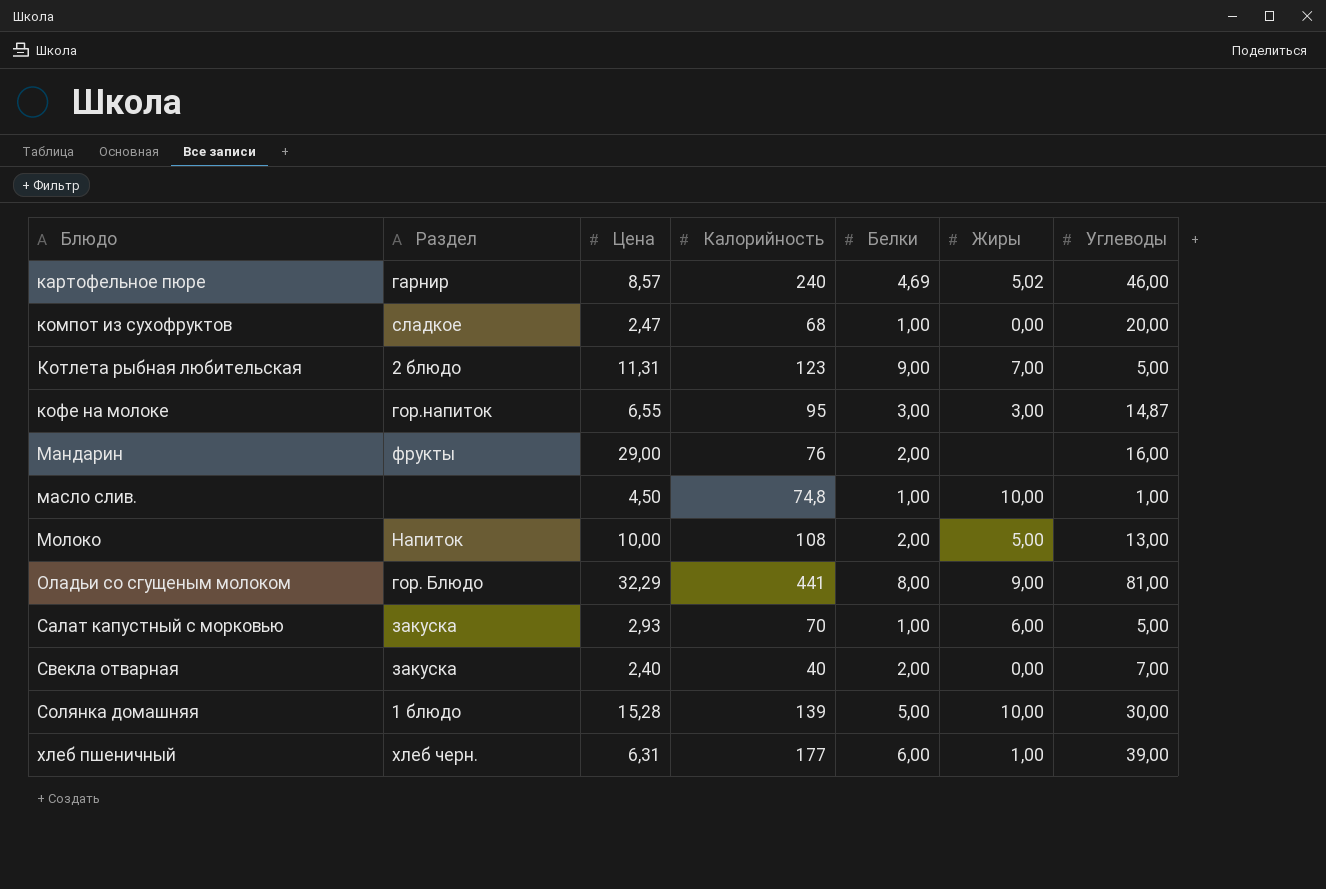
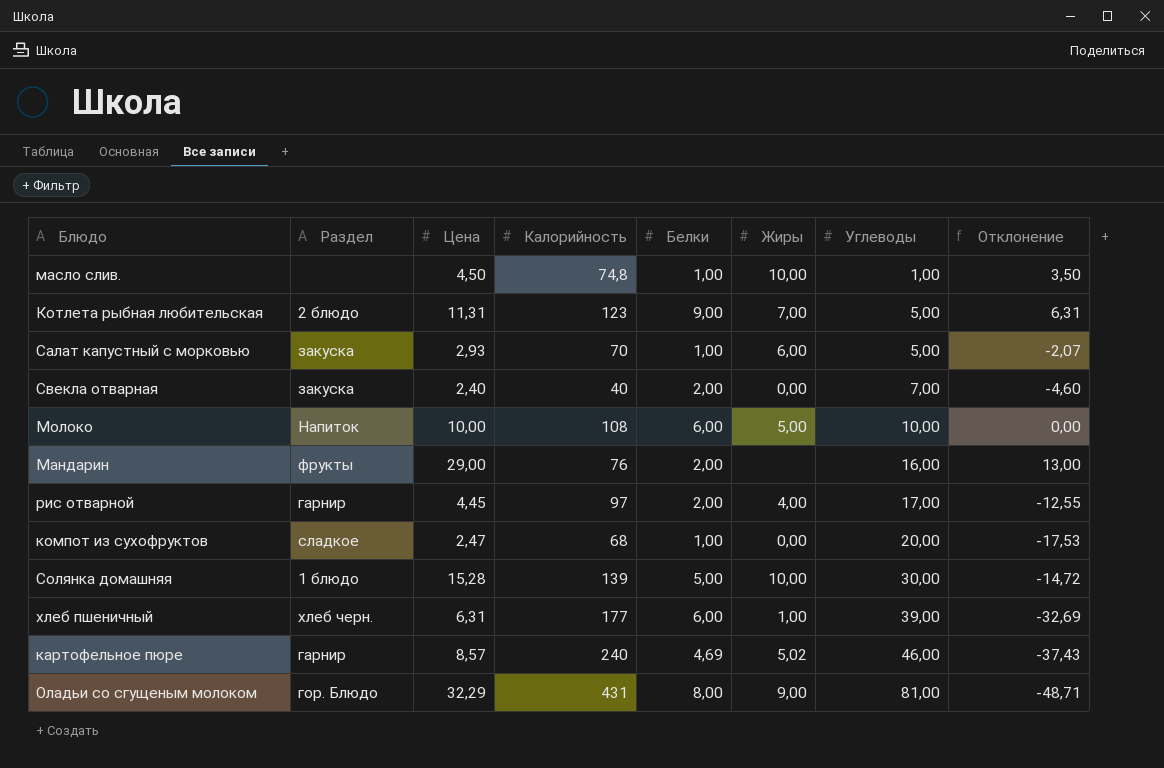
row order: Блюдо ascending -> Углеводы ascending
column Отклонение | formula: none -> [Цена] - [Углеводы]
row кофе на молоке: гор.напиток | 6,55 | 95 | 3,00 | 3,00 | 14,87 -> none
Молоко | Белки: 2,00 -> 6,00
Молоко | Углеводы: 13,00 -> 10,00
row рис отварной: none -> гарнир | 4,45 | 97 | 2,00 | 4,00 | 17,00 | -12,55
Оладьи со сгущеным молоком | Калорийность: 441 -> 431

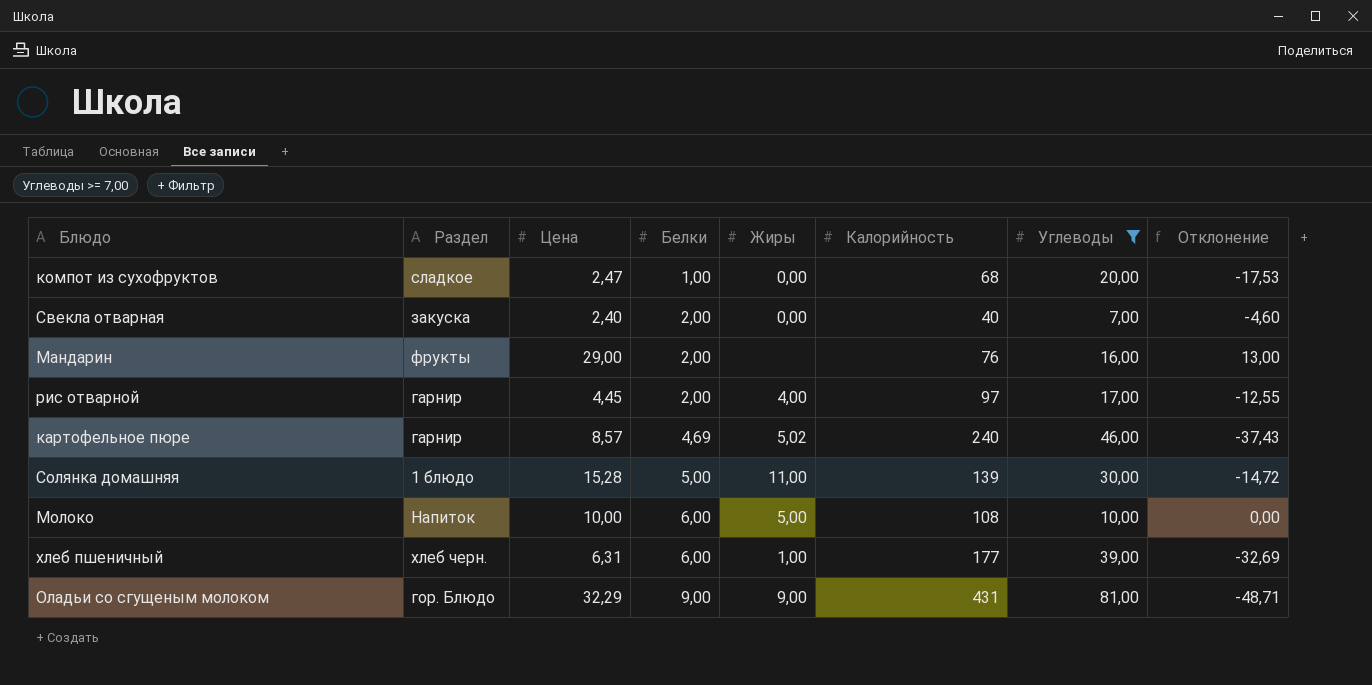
filter: none -> Углеводы >= 7,00
row order: Углеводы ascending -> Белки ascending
column Калорийность | position: 4 -> 6
Солянка домашняя | Жиры: 10,00 -> 11,00
Оладьи со сгущеным молоком | Белки: 8,00 -> 9,00

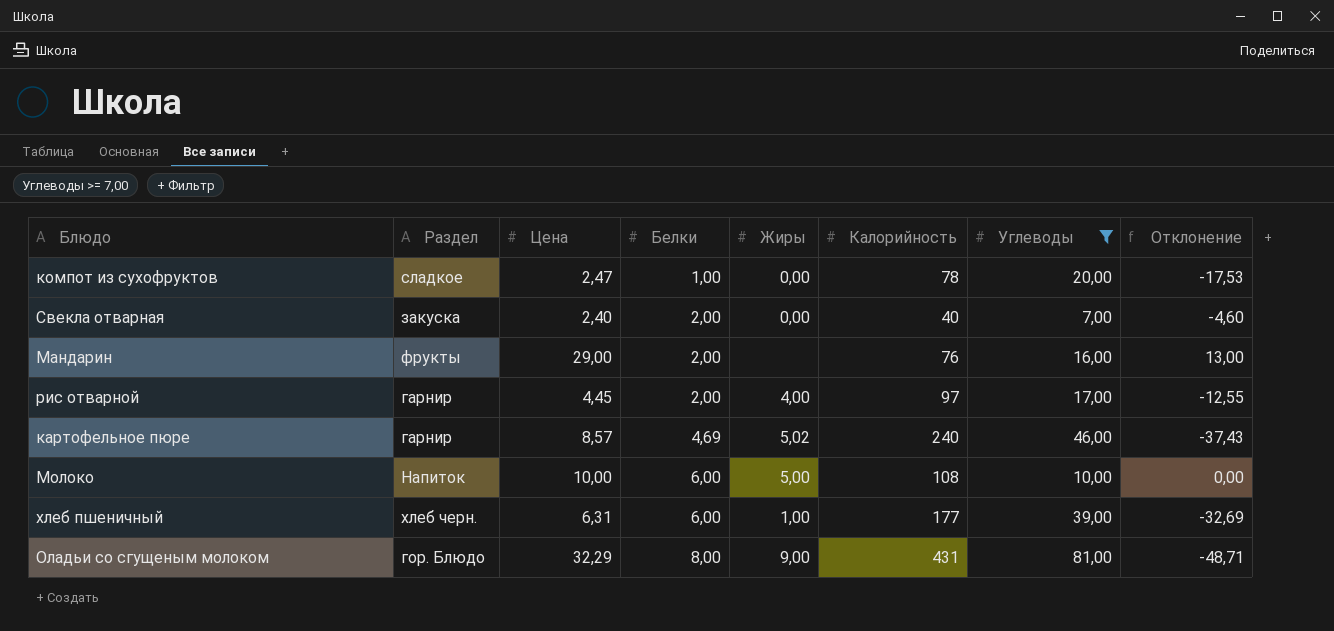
row Солянка домашняя: 1 блюдо | 15,28 | 5,00 | 11,00 | 139 | 30,00 | -14,72 -> none
компот из сухофруктов | Калорийность: 68 -> 78
Оладьи со сгущеным молоком | Белки: 9,00 -> 8,00

